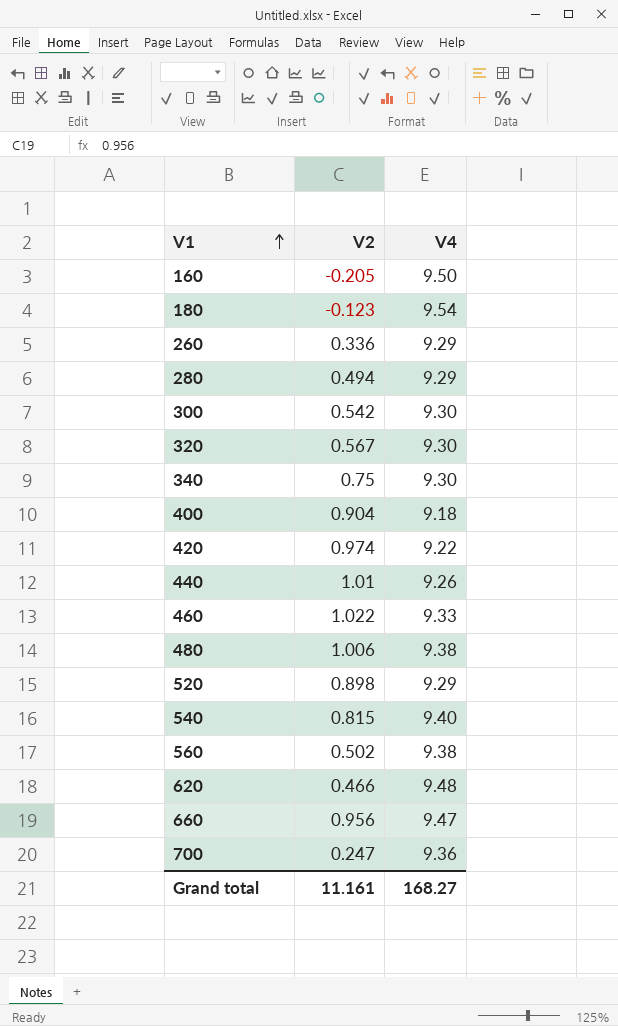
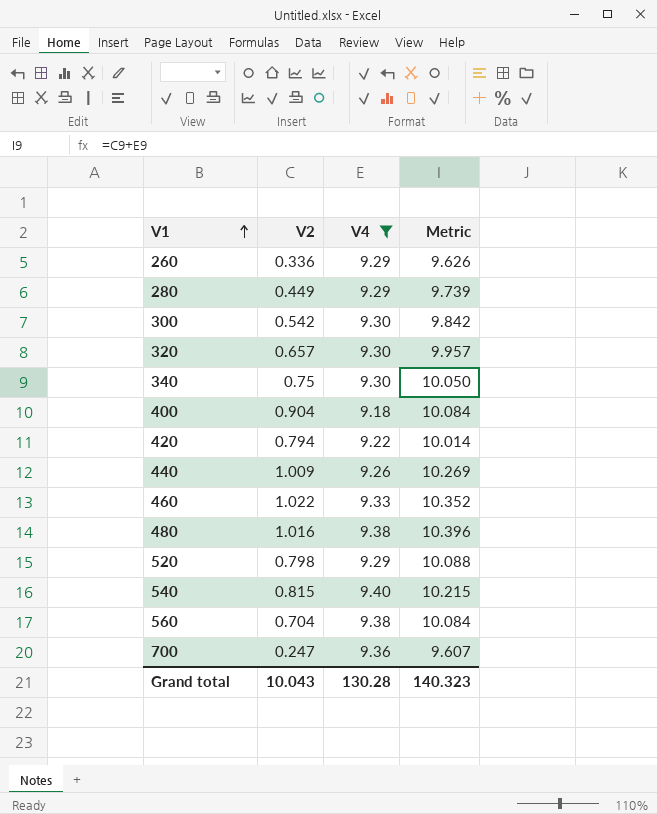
filter: none -> V4 <= 9.40
column Metric | formula: none -> [V2] + [V4]
280 | V2: 0.494 -> 0.449
320 | V2: 0.567 -> 0.657
420 | V2: 0.974 -> 0.794
440 | V2: 1.01 -> 1.009
480 | V2: 1.006 -> 1.016
520 | V2: 0.898 -> 0.798
560 | V2: 0.502 -> 0.704
Grand total | V2: 11.161 -> 10.043
Grand total | V4: 168.27 -> 130.28

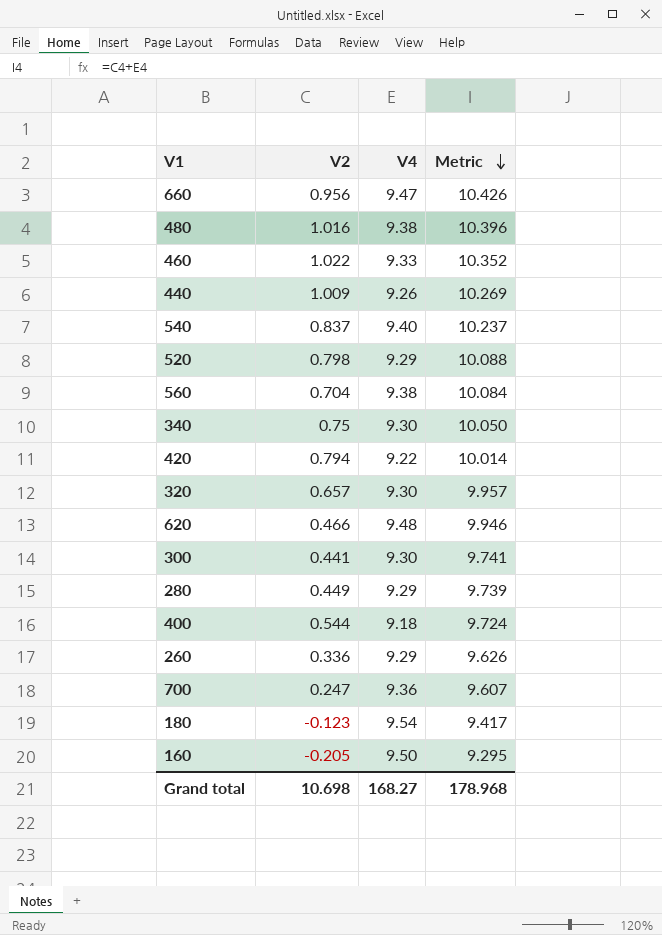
filter: V4 <= 9.40 -> none
row order: V1 ascending -> Metric descending
540 | V2: 0.815 -> 0.837
540 | Metric: 10.215 -> 10.237
300 | V2: 0.542 -> 0.441
300 | Metric: 9.842 -> 9.741
400 | V2: 0.904 -> 0.544
400 | Metric: 10.084 -> 9.724
Grand total | V2: 10.043 -> 10.698
Grand total | V4: 130.28 -> 168.27
Grand total | Metric: 140.323 -> 178.968

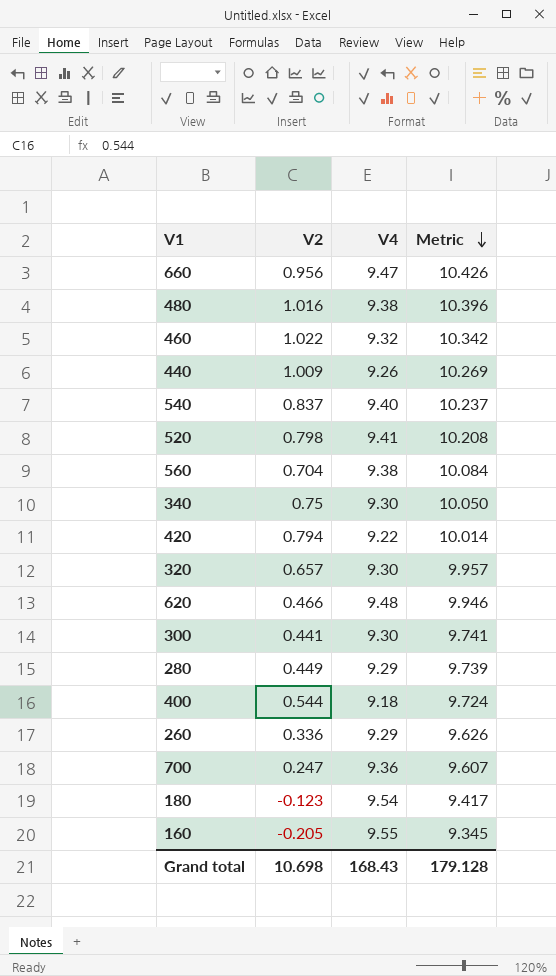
460 | V4: 9.33 -> 9.32
460 | Metric: 10.352 -> 10.342
520 | V4: 9.29 -> 9.41
520 | Metric: 10.088 -> 10.208
160 | V4: 9.50 -> 9.55
160 | Metric: 9.295 -> 9.345
Grand total | V4: 168.27 -> 168.43
Grand total | Metric: 178.968 -> 179.128

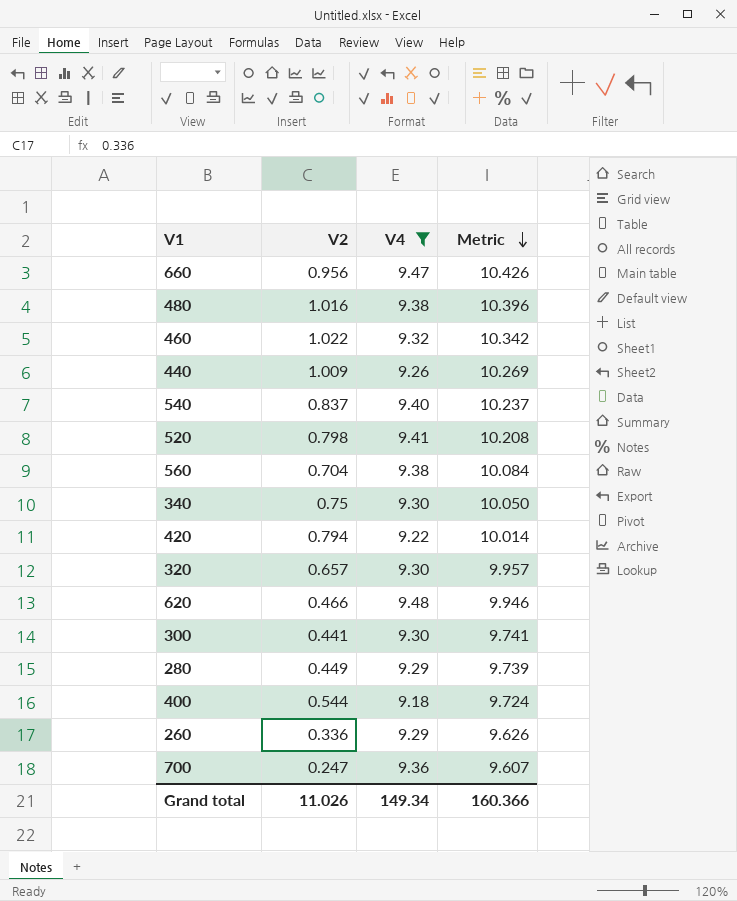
filter: none -> V4 <= 9.48
Grand total | V2: 10.698 -> 11.026
Grand total | V4: 168.43 -> 149.34
Grand total | Metric: 179.128 -> 160.366

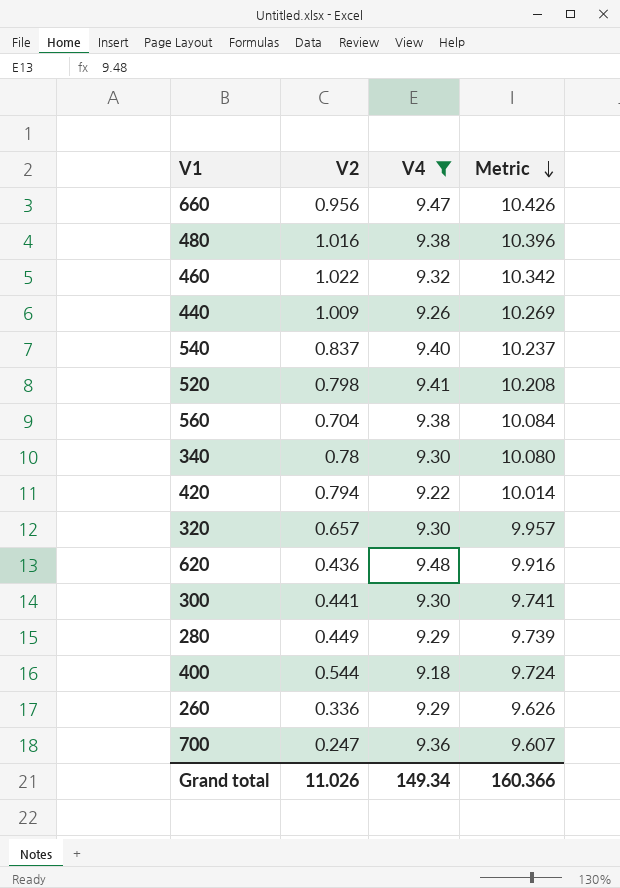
340 | V2: 0.75 -> 0.78
340 | Metric: 10.050 -> 10.080
620 | V2: 0.466 -> 0.436
620 | Metric: 9.946 -> 9.916

